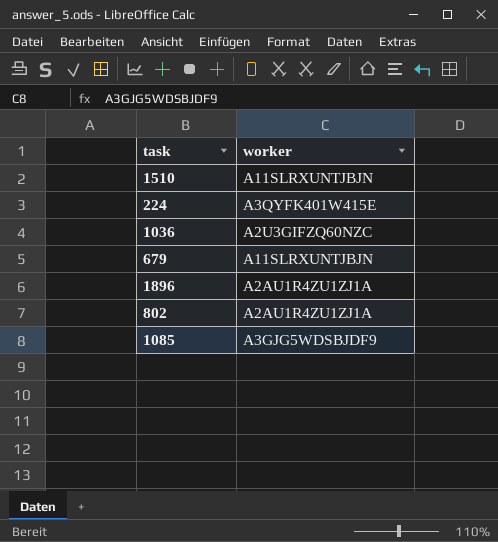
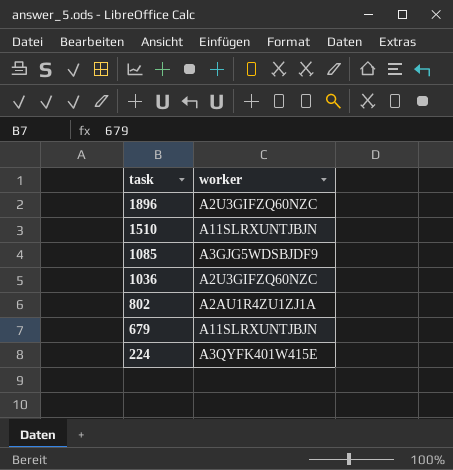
row order: none -> task descending
1896 | worker: A2AU1R4ZU1ZJ1A -> A2U3GIFZQ60NZC

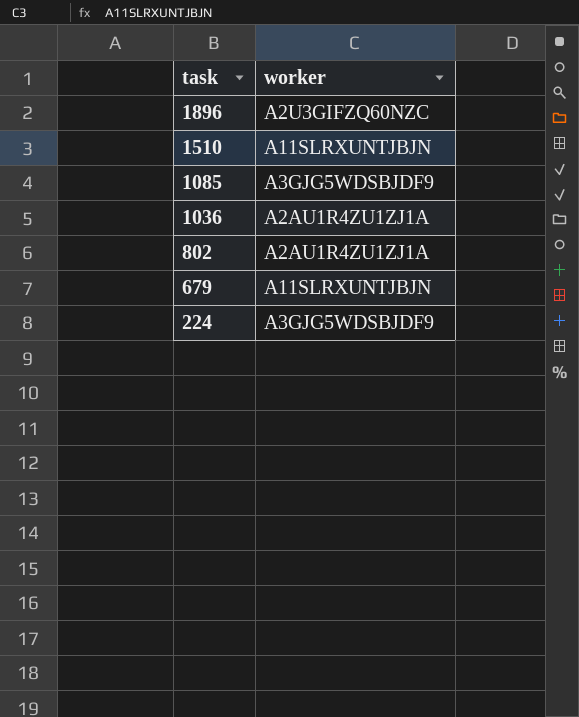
1036 | worker: A2U3GIFZQ60NZC -> A2AU1R4ZU1ZJ1A
224 | worker: A3QYFK401W415E -> A3GJG5WDSBJDF9

